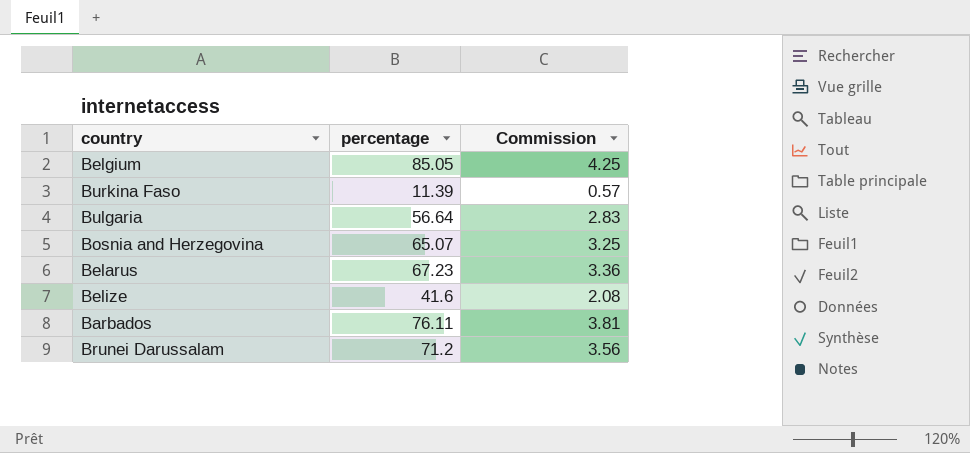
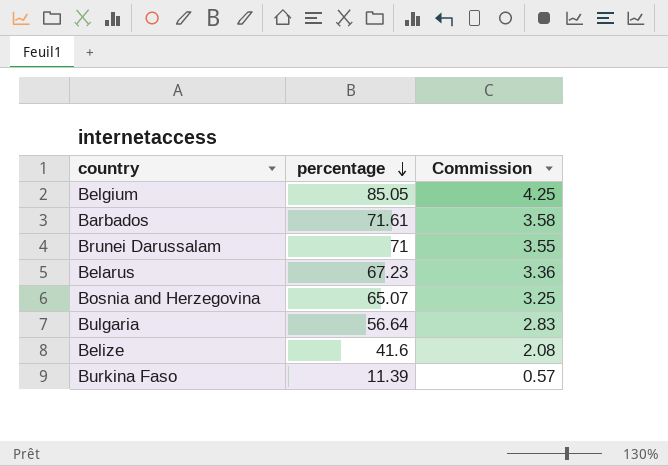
row order: none -> percentage descending
Barbados | percentage: 76.11 -> 71.61
Barbados | Commission: 3.81 -> 3.58
Brunei Darussalam | percentage: 71.2 -> 71
Brunei Darussalam | Commission: 3.56 -> 3.55

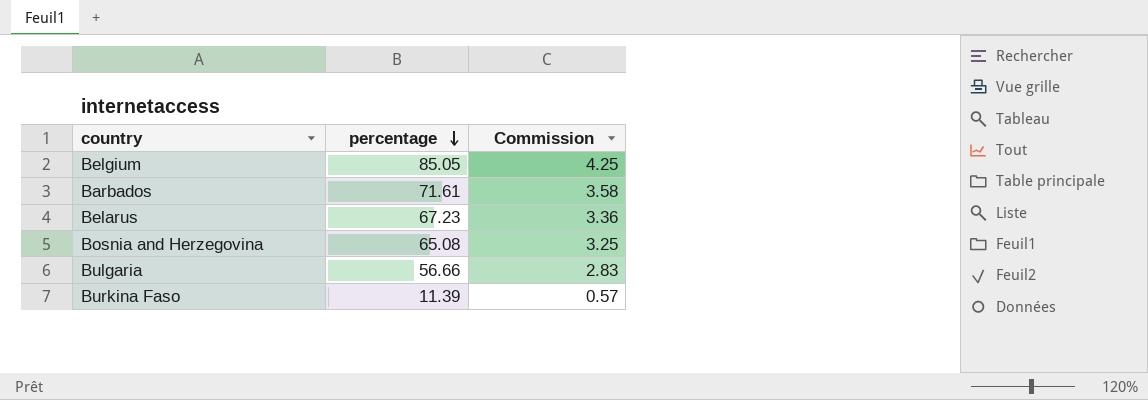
row Brunei Darussalam: 71 | 3.55 -> none
row Belize: 41.6 | 2.08 -> none
Bosnia and Herzegovina | percentage: 65.07 -> 65.08
Bulgaria | percentage: 56.64 -> 56.66

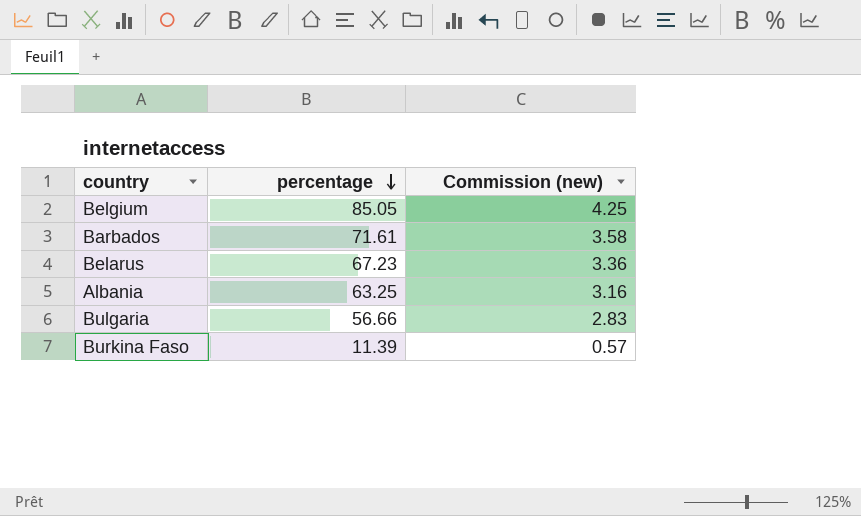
column name: Commission -> Commission (new)
row Bosnia and Herzegovina: 65.08 | 3.25 -> none
row Albania: none -> 63.25 | 3.16

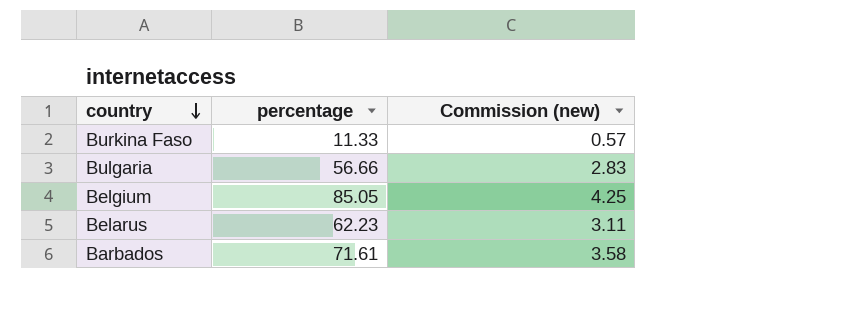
row order: percentage descending -> country descending
row Albania: 63.25 | 3.16 -> none
Burkina Faso | percentage: 11.39 -> 11.33
Belarus | percentage: 67.23 -> 62.23
Belarus | Commission (new): 3.36 -> 3.11

